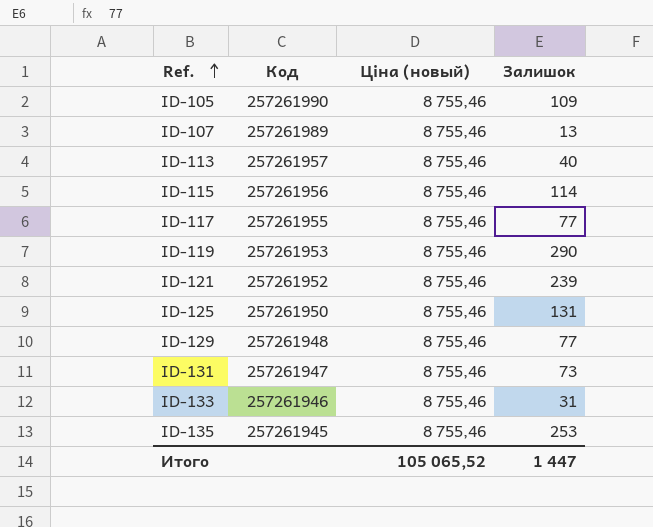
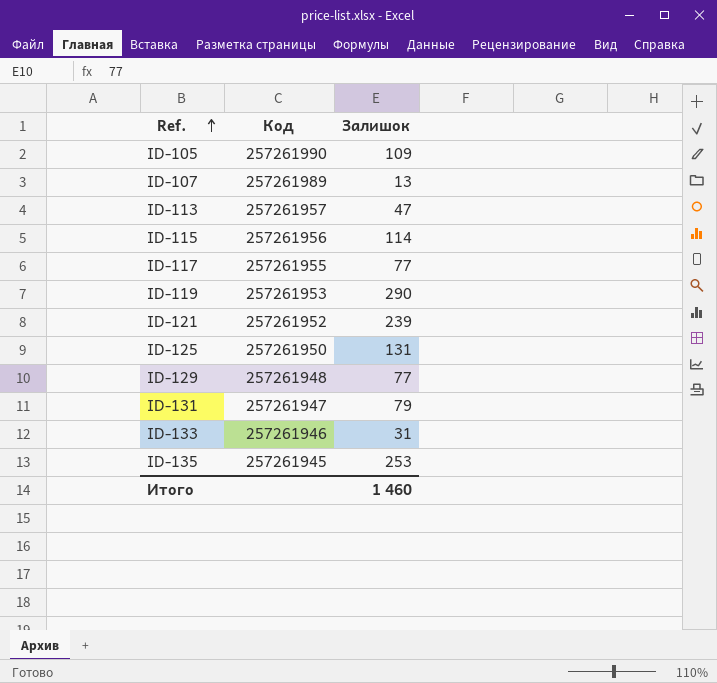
column Ціна (новый) | position: 3 -> none
ID-113 | Залишок: 40 -> 47
ID-131 | Залишок: 73 -> 79
Итого | Залишок: 1 447 -> 1 460

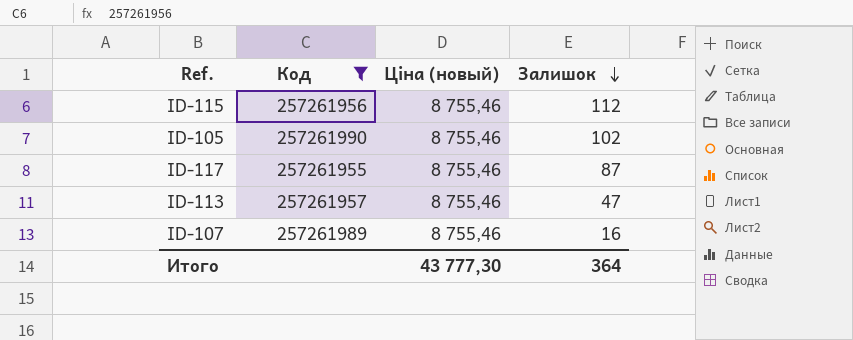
filter: none -> Код >= 257261955
row order: Ref. ascending -> Залишок descending
column Ціна (новый) | position: none -> 3
ID-115 | Залишок: 114 -> 112
ID-105 | Залишок: 109 -> 102
ID-117 | Залишок: 77 -> 87
ID-107 | Залишок: 13 -> 16
Итого | Залишок: 1 460 -> 364

